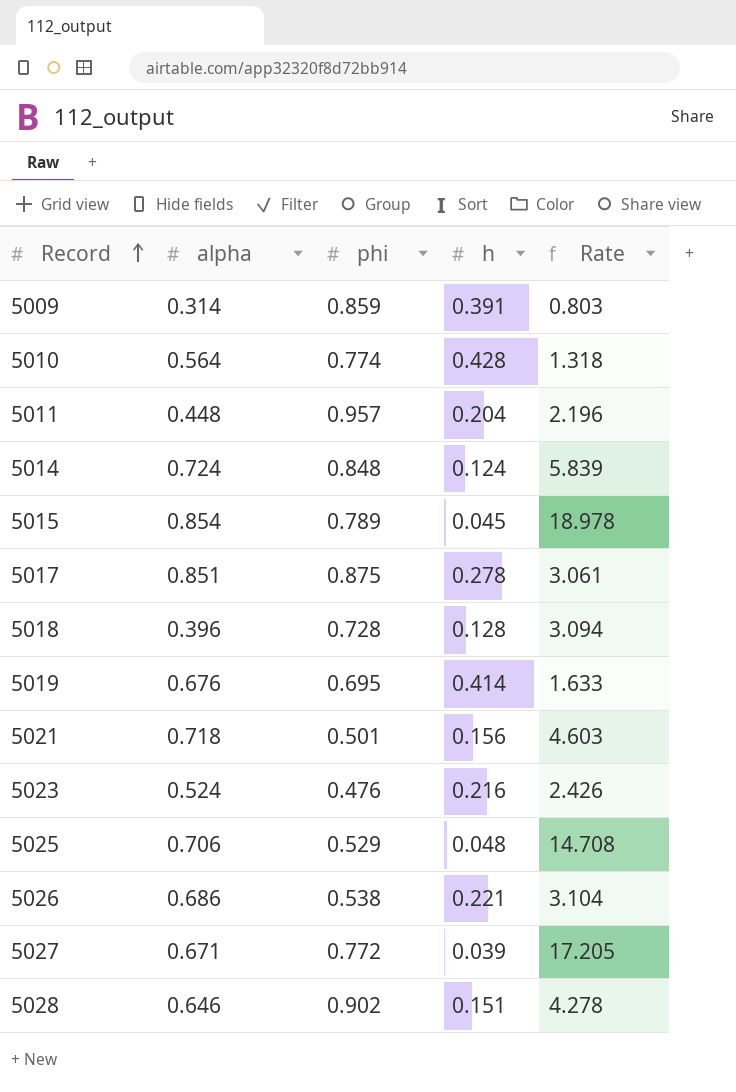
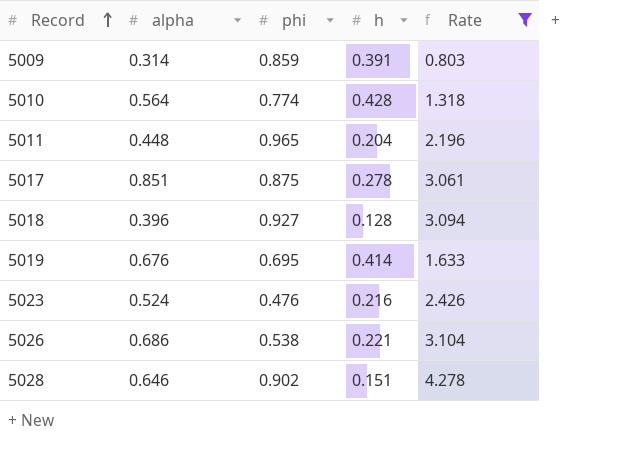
filter: none -> Rate <= 4.278
5011 | phi: 0.957 -> 0.965
5018 | phi: 0.728 -> 0.927

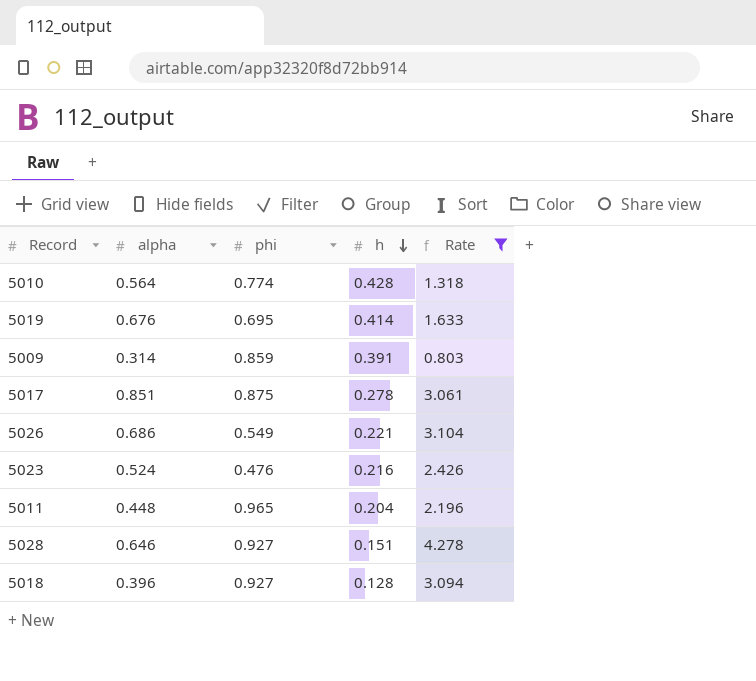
row order: Record ascending -> h descending
5026 | phi: 0.538 -> 0.549
5028 | phi: 0.902 -> 0.927

